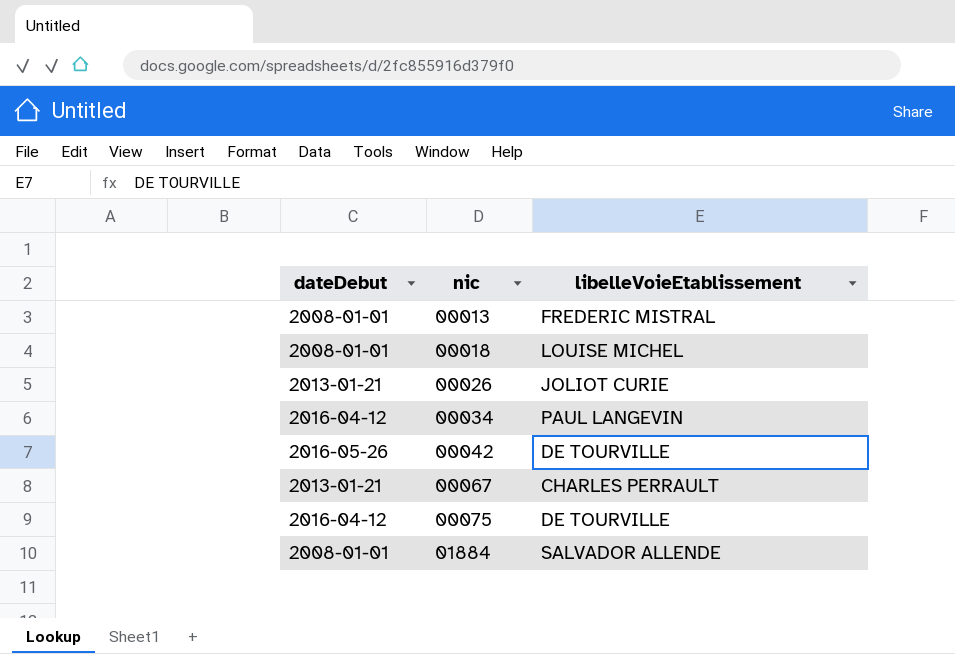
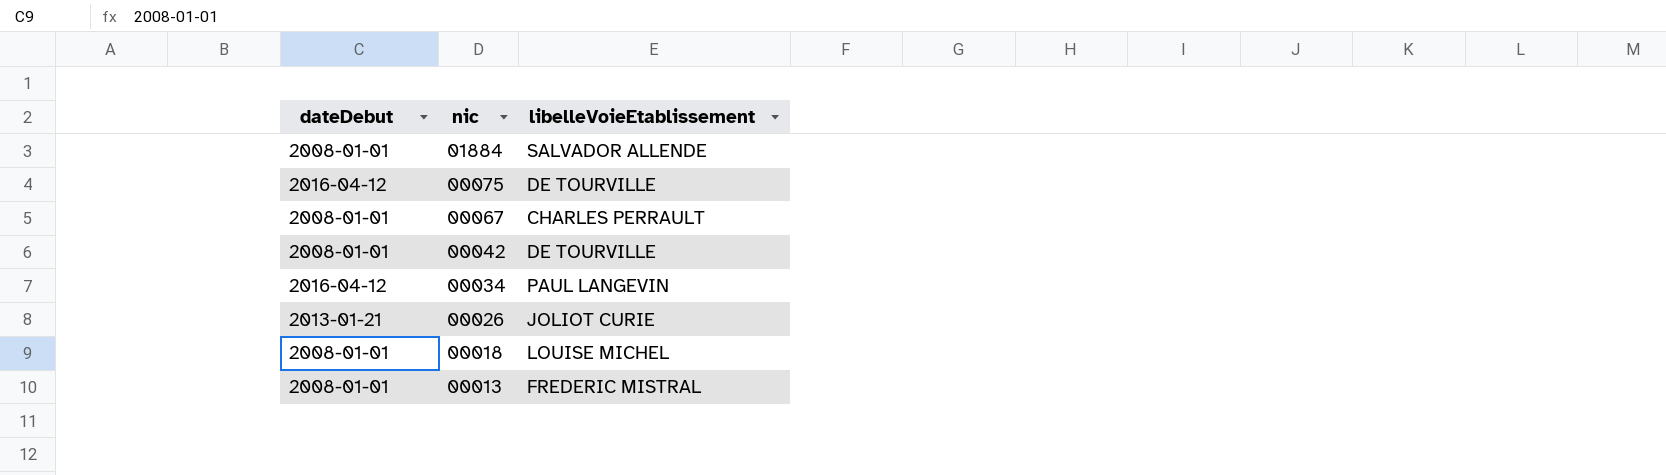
row order: nic ascending -> nic descending
00067 | dateDebut: 2013-01-21 -> 2008-01-01
00042 | dateDebut: 2016-05-26 -> 2008-01-01

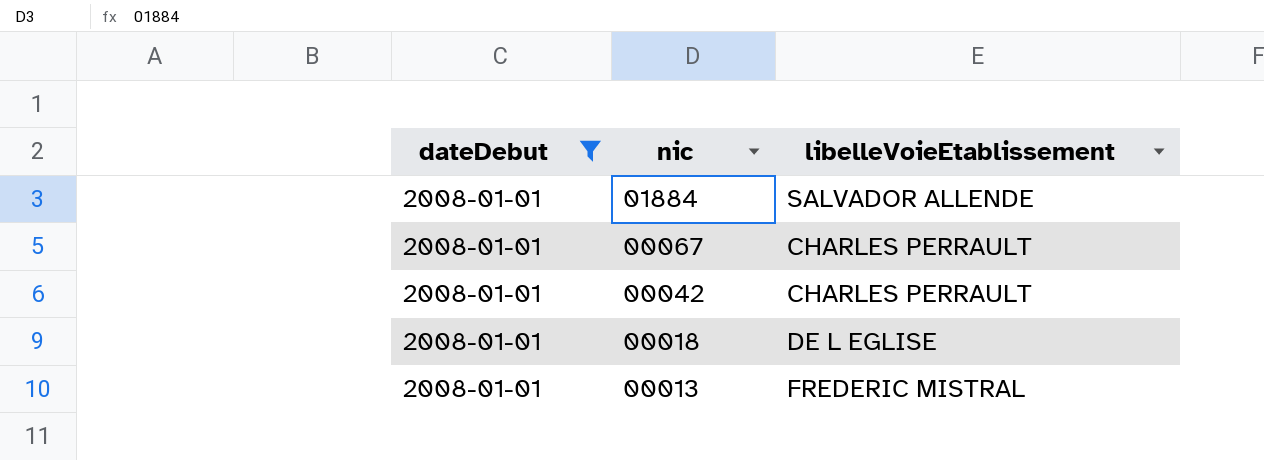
filter: none -> dateDebut = 2008-01-01
00042 | libelleVoieEtablissement: DE TOURVILLE -> CHARLES PERRAULT
00018 | libelleVoieEtablissement: LOUISE MICHEL -> DE L EGLISE

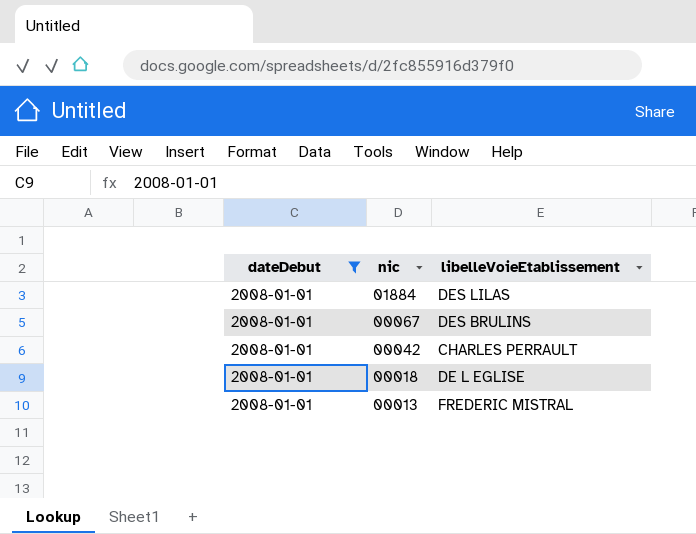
01884 | libelleVoieEtablissement: SALVADOR ALLENDE -> DES LILAS
00067 | libelleVoieEtablissement: CHARLES PERRAULT -> DES BRULINS

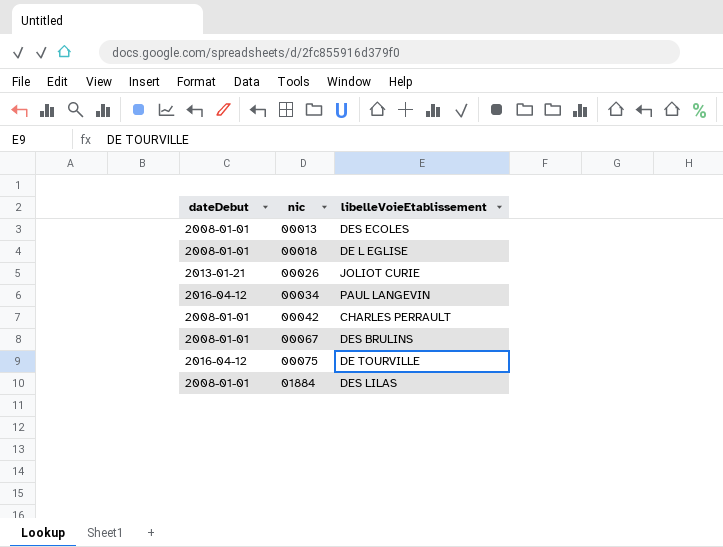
filter: dateDebut = 2008-01-01 -> none
row order: nic descending -> nic ascending
00013 | libelleVoieEtablissement: FREDERIC MISTRAL -> DES ECOLES

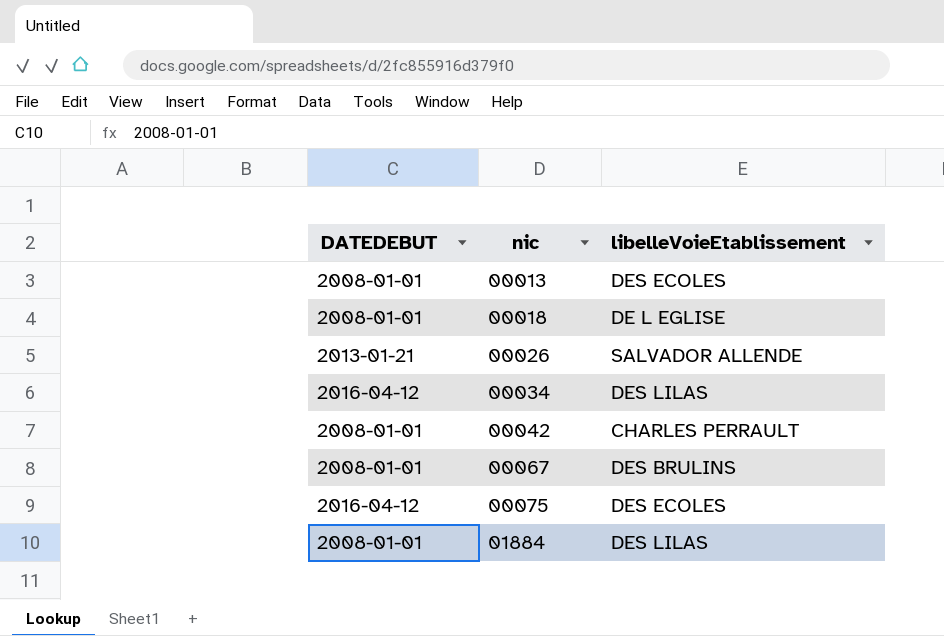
column name: dateDebut -> DATEDEBUT
00026 | libelleVoieEtablissement: JOLIOT CURIE -> SALVADOR ALLENDE
00034 | libelleVoieEtablissement: PAUL LANGEVIN -> DES LILAS
00075 | libelleVoieEtablissement: DE TOURVILLE -> DES ECOLES

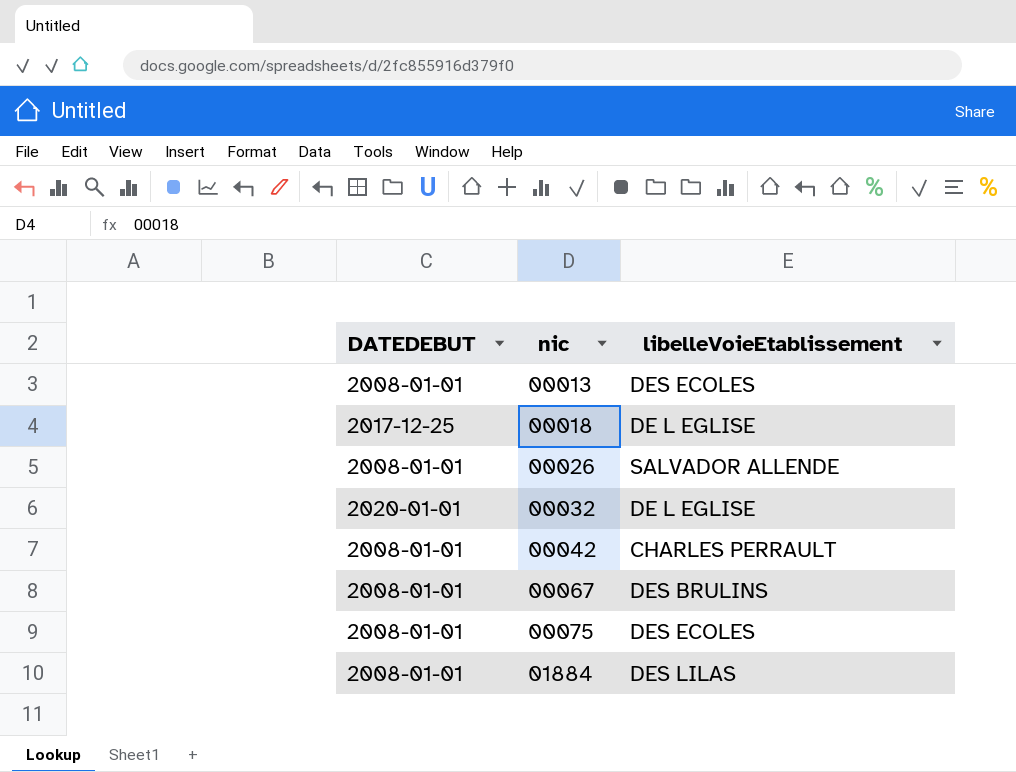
row 00034: 2016-04-12 | DES LILAS -> none
00018 | DATEDEBUT: 2008-01-01 -> 2017-12-25
00026 | DATEDEBUT: 2013-01-21 -> 2008-01-01
row 00032: none -> 2020-01-01 | DE L EGLISE
00075 | DATEDEBUT: 2016-04-12 -> 2008-01-01

